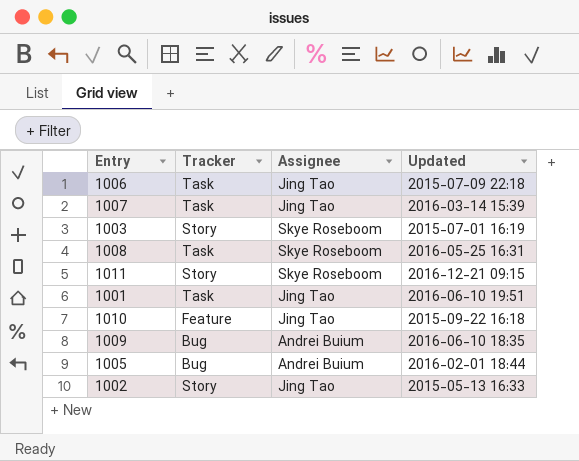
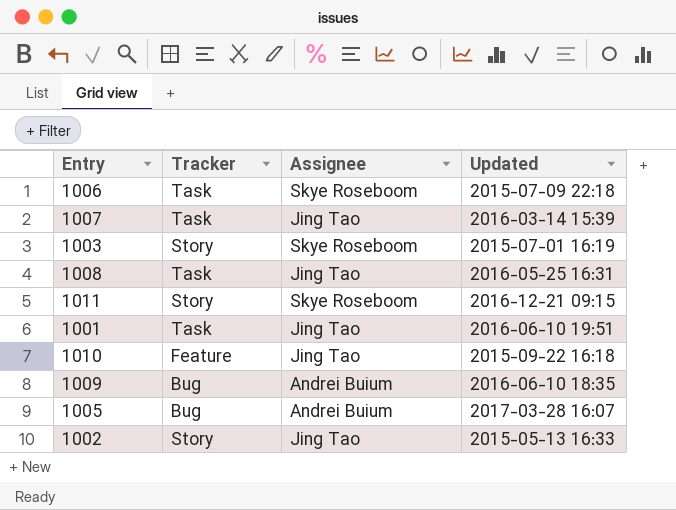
1006 | Assignee: Jing Tao -> Skye Roseboom
1008 | Assignee: Skye Roseboom -> Jing Tao
1005 | Updated: 2016-02-01 18:44 -> 2017-03-28 16:07

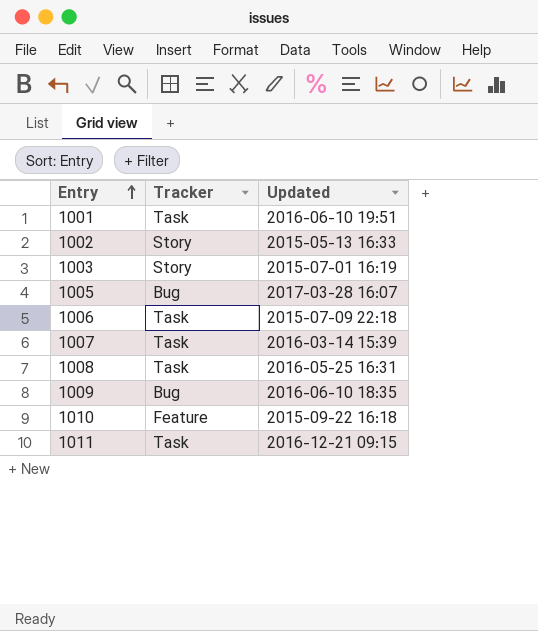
row order: none -> Entry ascending
column Assignee | position: 3 -> none
1011 | Tracker: Story -> Task

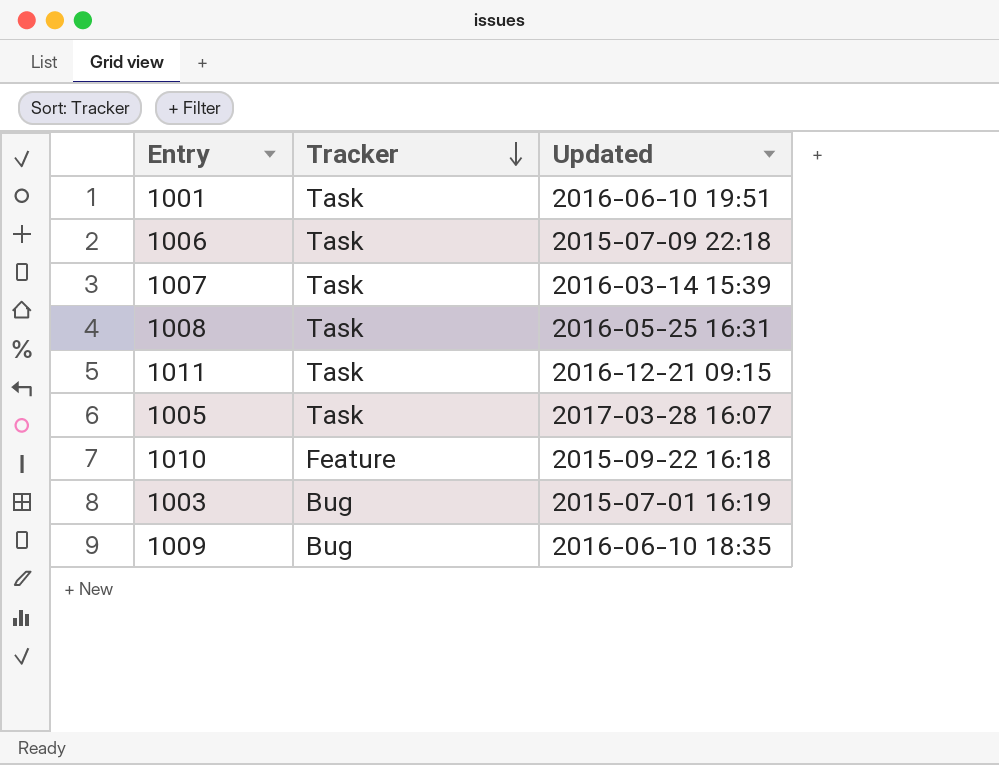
row order: Entry ascending -> Tracker descending
row 1002: Story | 2015-05-13 16:33 -> none
1005 | Tracker: Bug -> Task
1003 | Tracker: Story -> Bug

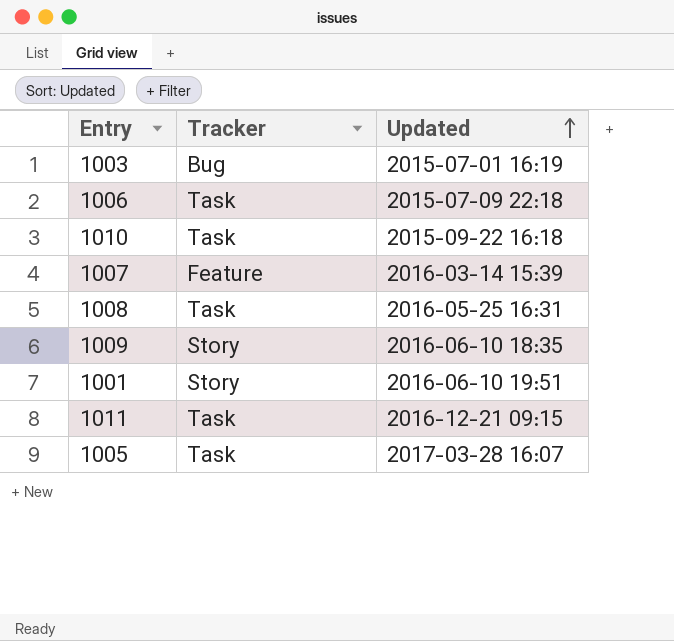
row order: Tracker descending -> Updated ascending
1010 | Tracker: Feature -> Task
1007 | Tracker: Task -> Feature
1009 | Tracker: Bug -> Story
1001 | Tracker: Task -> Story

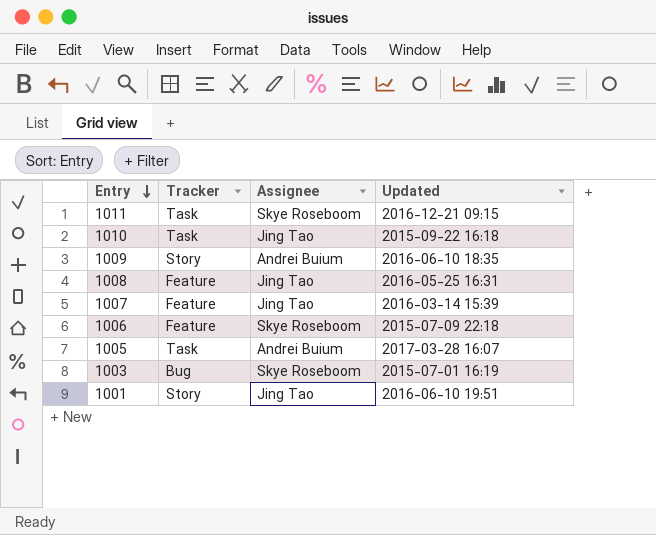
row order: Updated ascending -> Entry descending
column Assignee | position: none -> 3
1008 | Tracker: Task -> Feature
1006 | Tracker: Task -> Feature

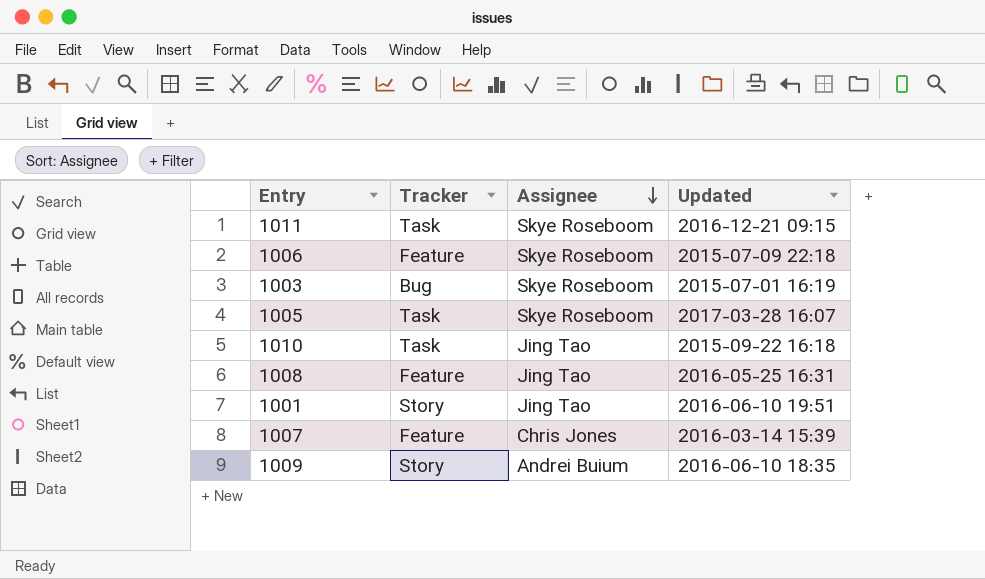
row order: Entry descending -> Assignee descending
1005 | Assignee: Andrei Buium -> Skye Roseboom
1007 | Assignee: Jing Tao -> Chris Jones

